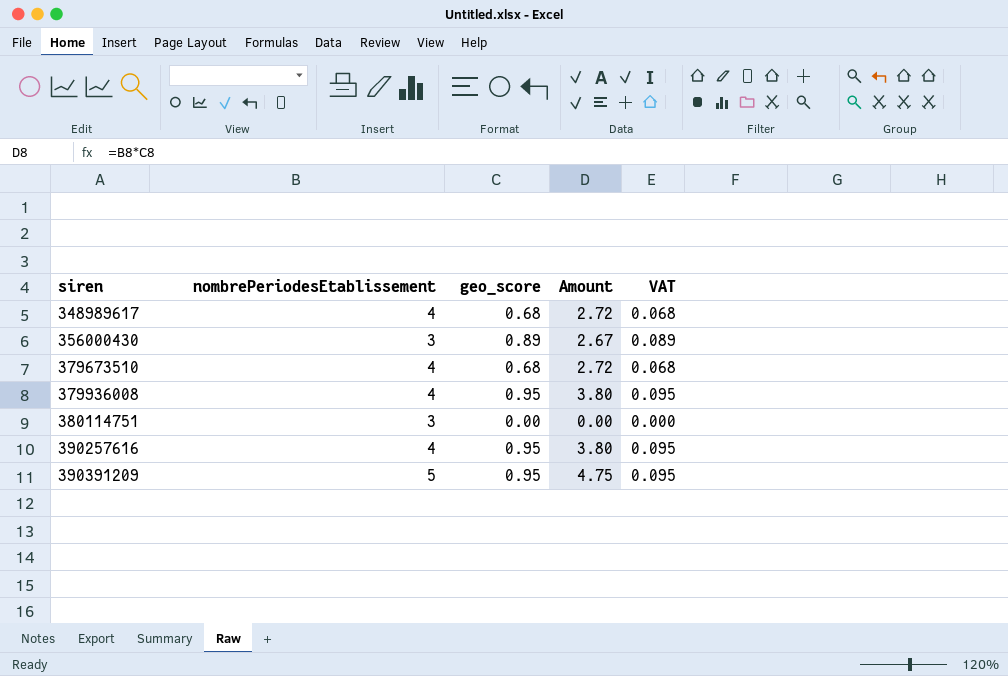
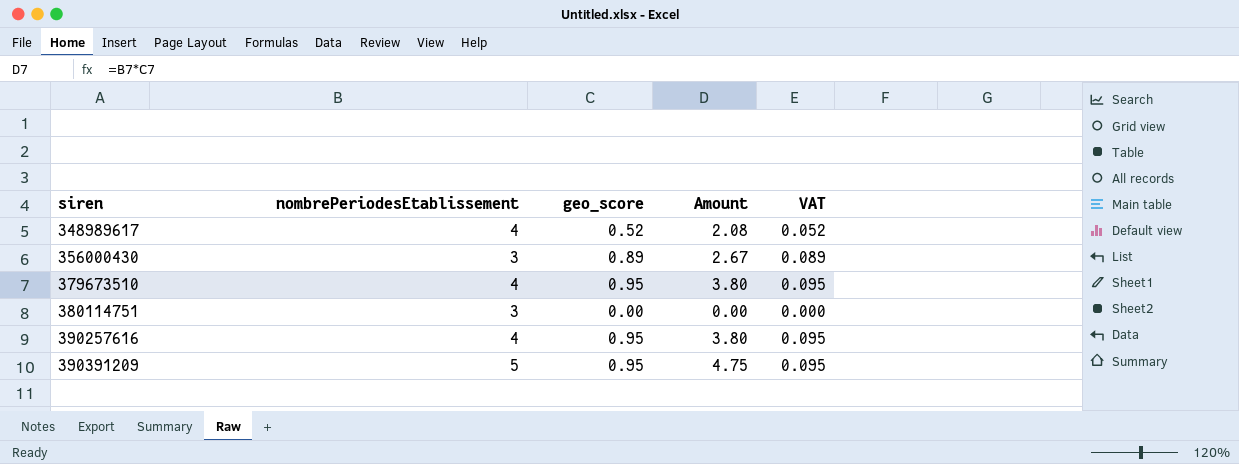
row 379936008: 4 | 0.95 | 3.80 | 0.095 -> none
348989617 | geo_score: 0.68 -> 0.52
348989617 | Amount: 2.72 -> 2.08
348989617 | VAT: 0.068 -> 0.052
379673510 | geo_score: 0.68 -> 0.95
379673510 | Amount: 2.72 -> 3.80
379673510 | VAT: 0.068 -> 0.095

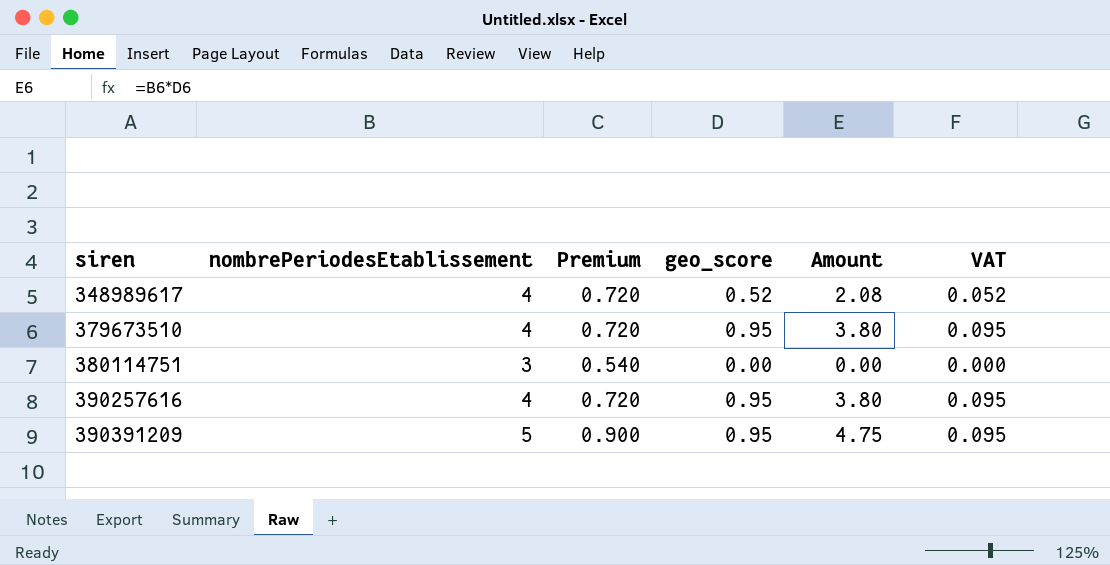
column Premium | formula: none -> [nombrePeriodesEtablissement] * 0.18
row 356000430: 3 | 0.89 | 2.67 | 0.089 -> none

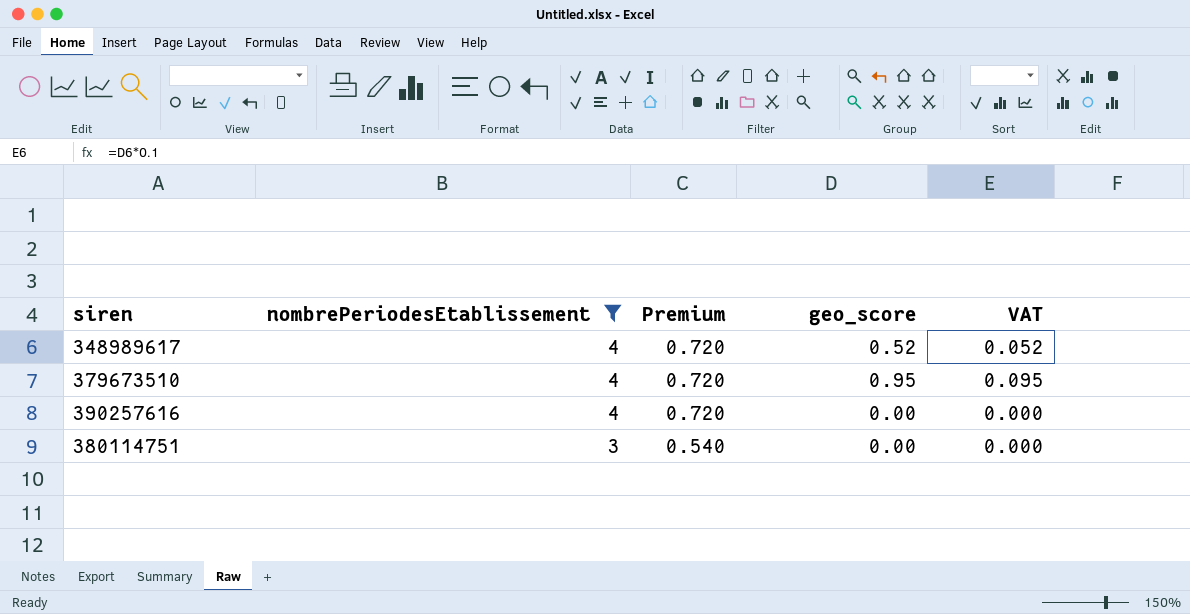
filter: none -> nombrePeriodesEtablissement != 5
row order: siren ascending -> nombrePeriodesEtablissement descending
column Amount | formula: [nombrePeriodesEtablissement] * [geo_score] -> none
390257616 | geo_score: 0.95 -> 0.00
390257616 | VAT: 0.095 -> 0.000

